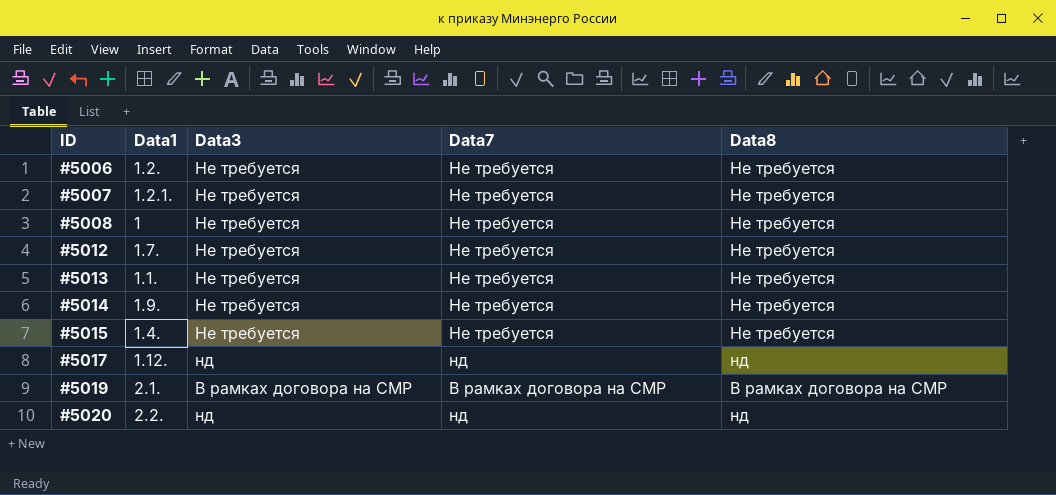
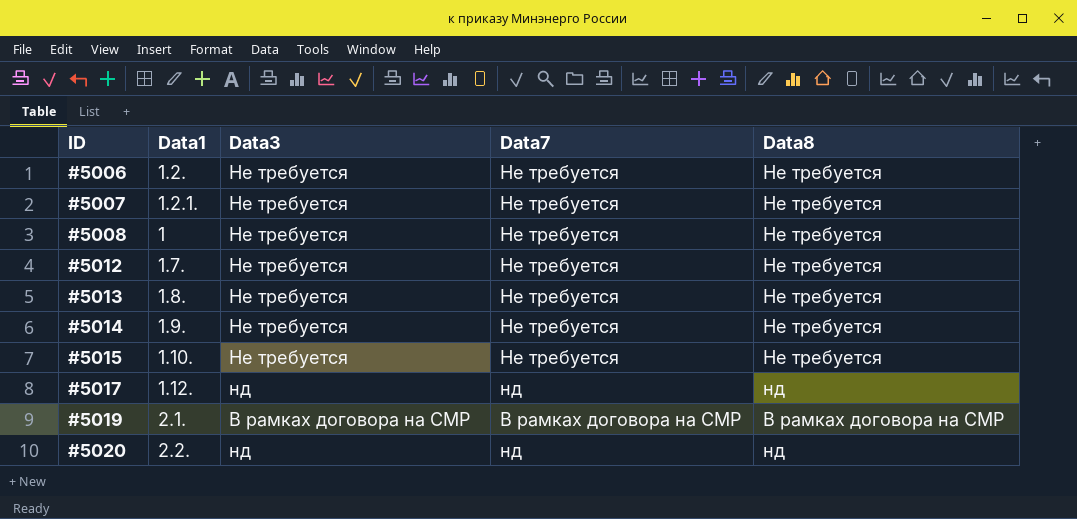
#5013 | Data1: 1.1. -> 1.8.
#5015 | Data1: 1.4. -> 1.10.

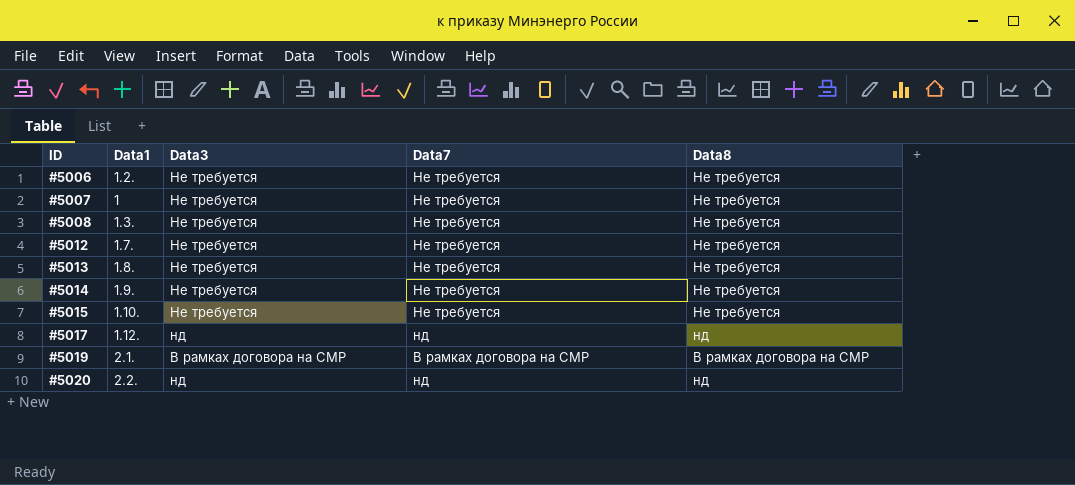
#5007 | Data1: 1.2.1. -> 1
#5008 | Data1: 1 -> 1.3.

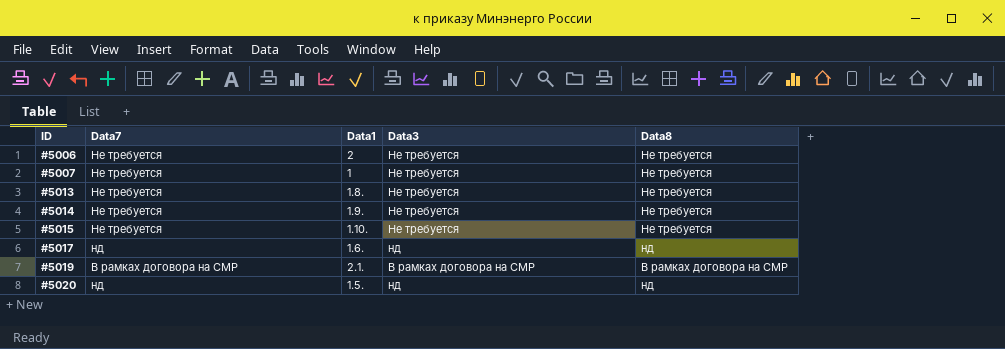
column Data7 | position: 4 -> 2
row #5008: 1.3. | Не требуется | Не требуется | Не требуется -> none
row #5012: 1.7. | Не требуется | Не требуется | Не требуется -> none
#5006 | Data1: 1.2. -> 2
#5017 | Data1: 1.12. -> 1.6.
#5020 | Data1: 2.2. -> 1.5.

